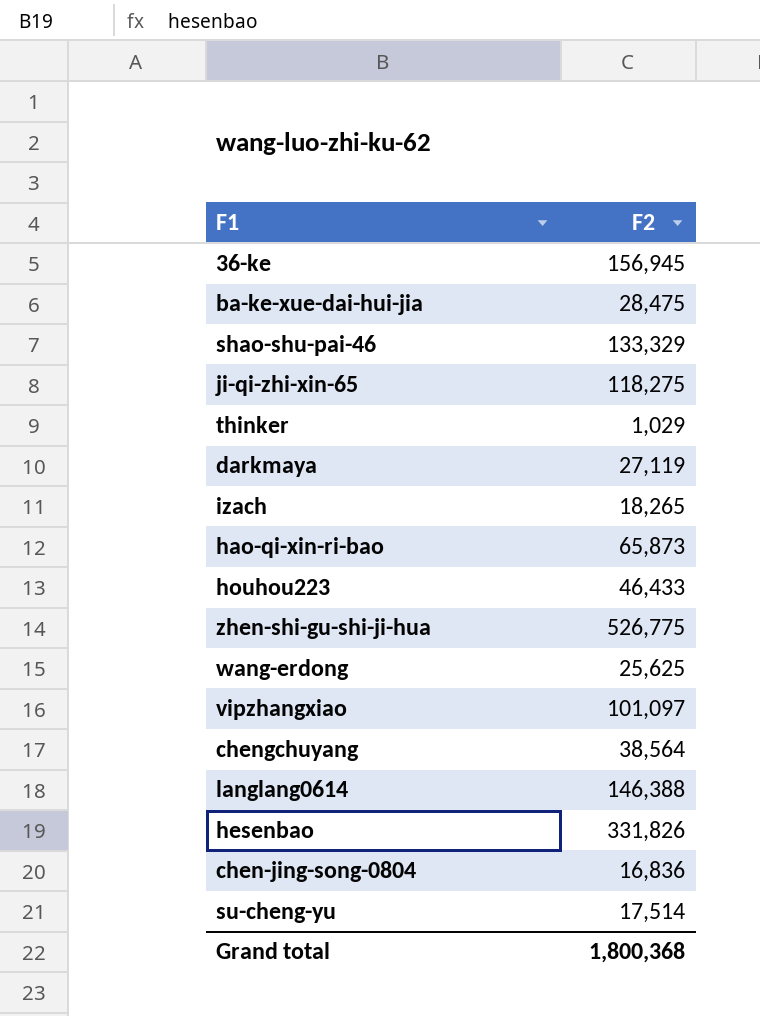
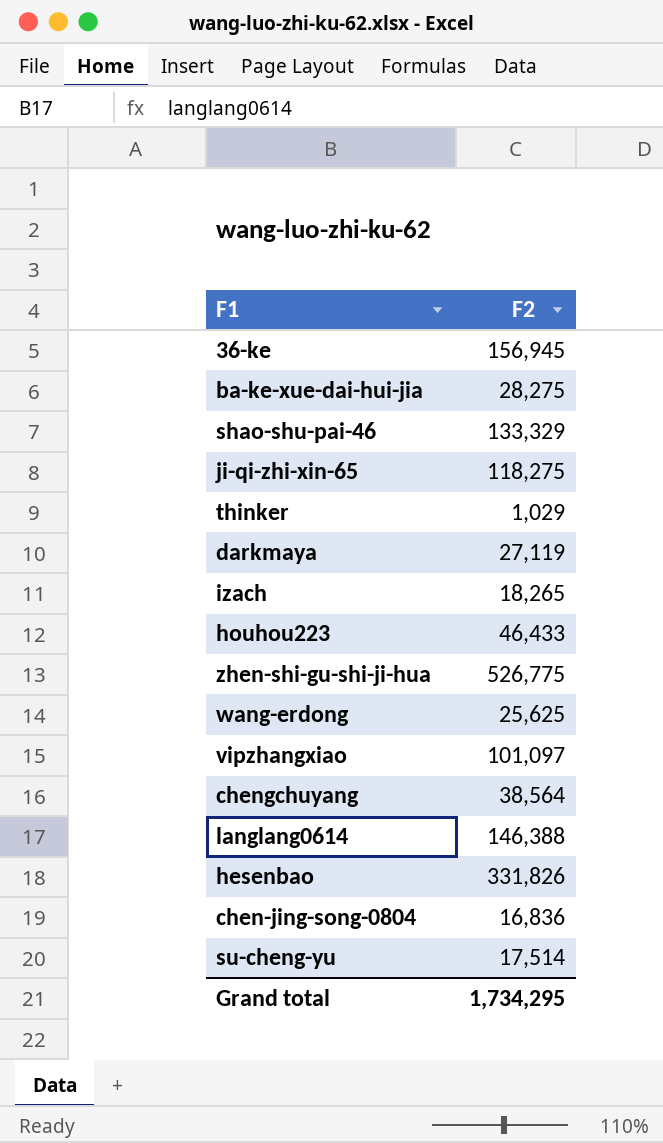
row hao-qi-xin-ri-bao: 65,873 -> none
ba-ke-xue-dai-hui-jia | F2: 28,475 -> 28,275
Grand total | F2: 1,800,368 -> 1,734,295

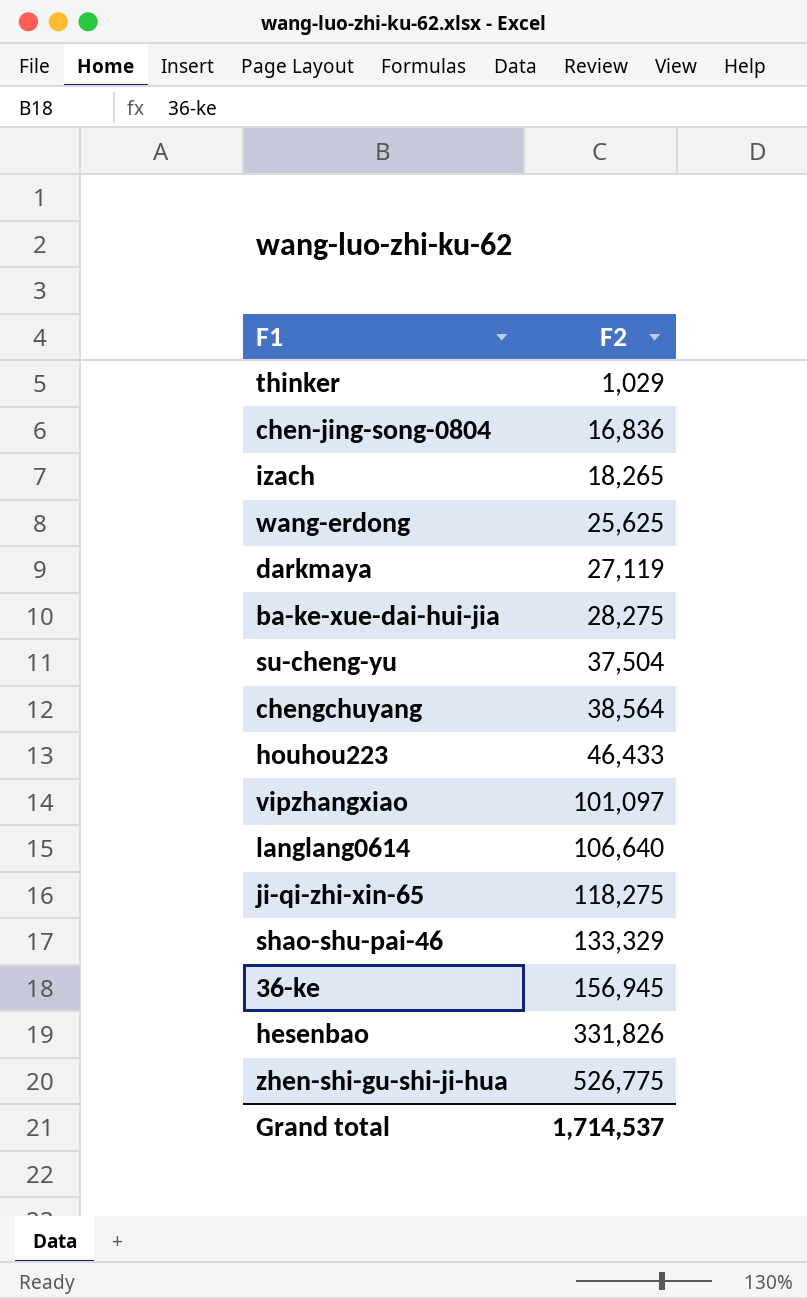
row order: none -> F2 ascending
su-cheng-yu | F2: 17,514 -> 37,504
langlang0614 | F2: 146,388 -> 106,640
Grand total | F2: 1,734,295 -> 1,714,537

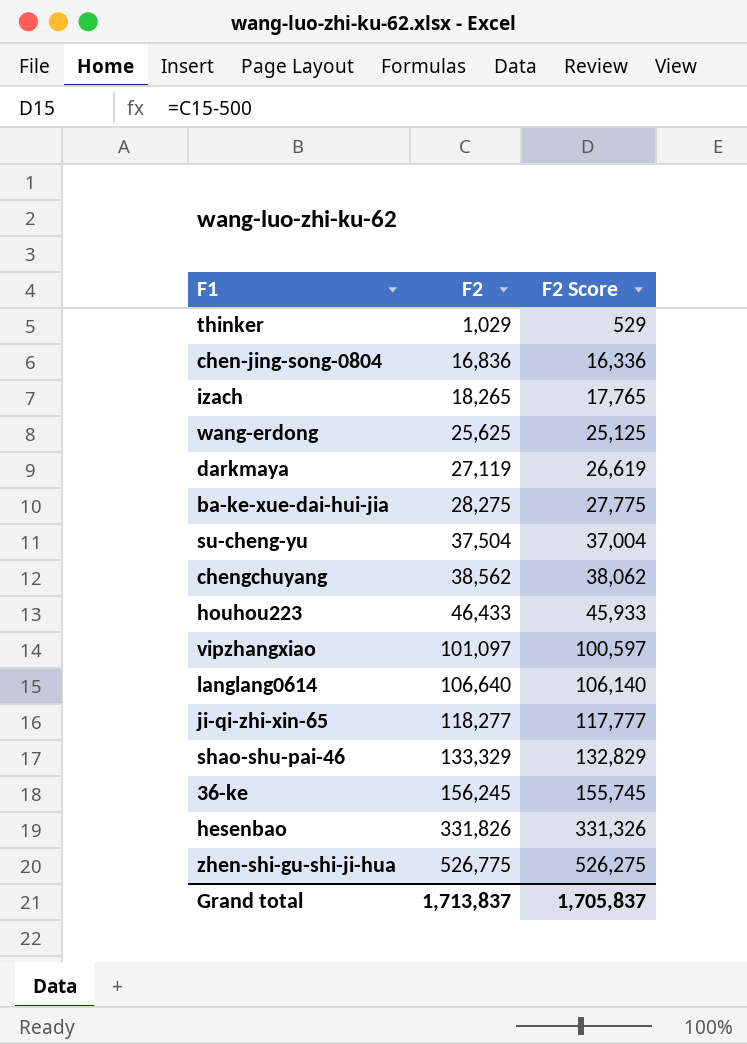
column F2 Score | formula: none -> [F2] - 500
chengchuyang | F2: 38,564 -> 38,562
ji-qi-zhi-xin-65 | F2: 118,275 -> 118,277
36-ke | F2: 156,945 -> 156,245
Grand total | F2: 1,714,537 -> 1,713,837

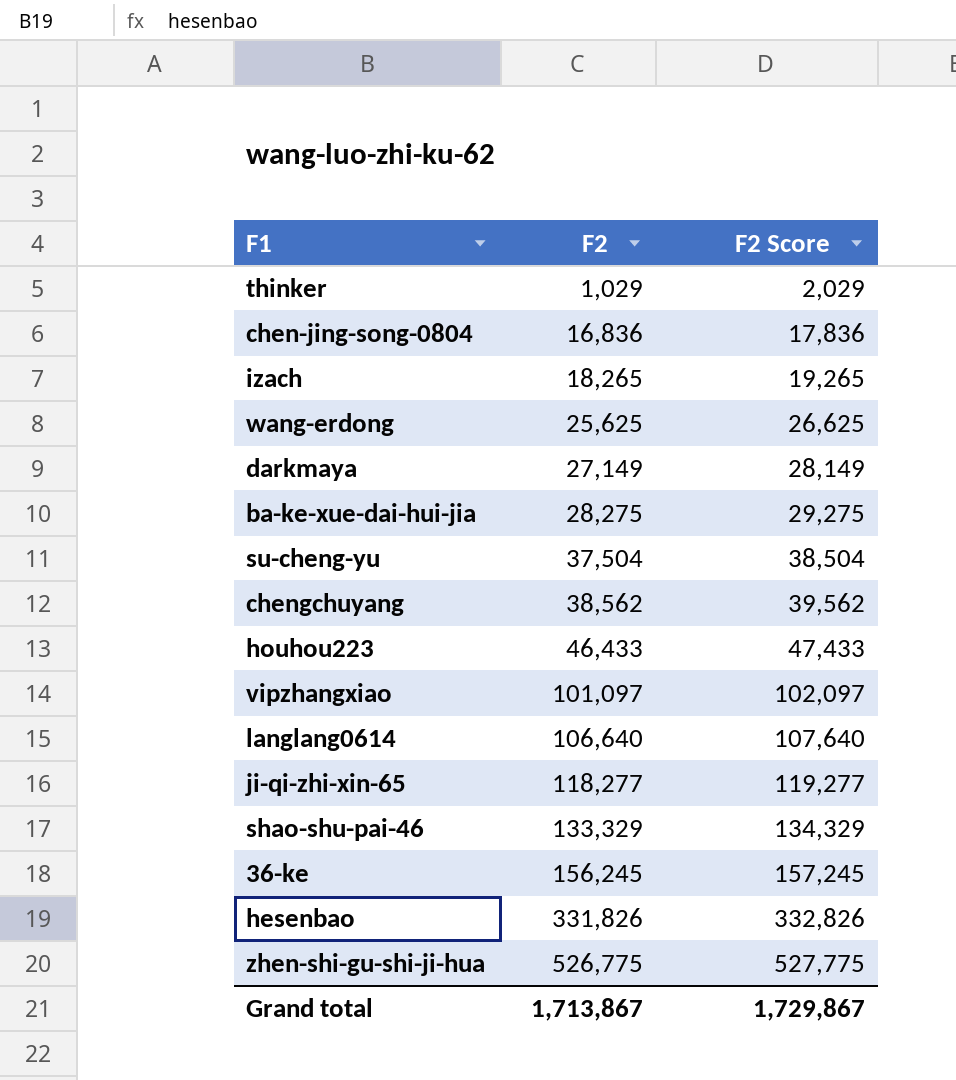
column F2 Score | formula: [F2] - 500 -> [F2] + 1000
darkmaya | F2: 27,119 -> 27,149
Grand total | F2: 1,713,837 -> 1,713,867
Grand total | F2 Score: 1,705,837 -> 1,729,867

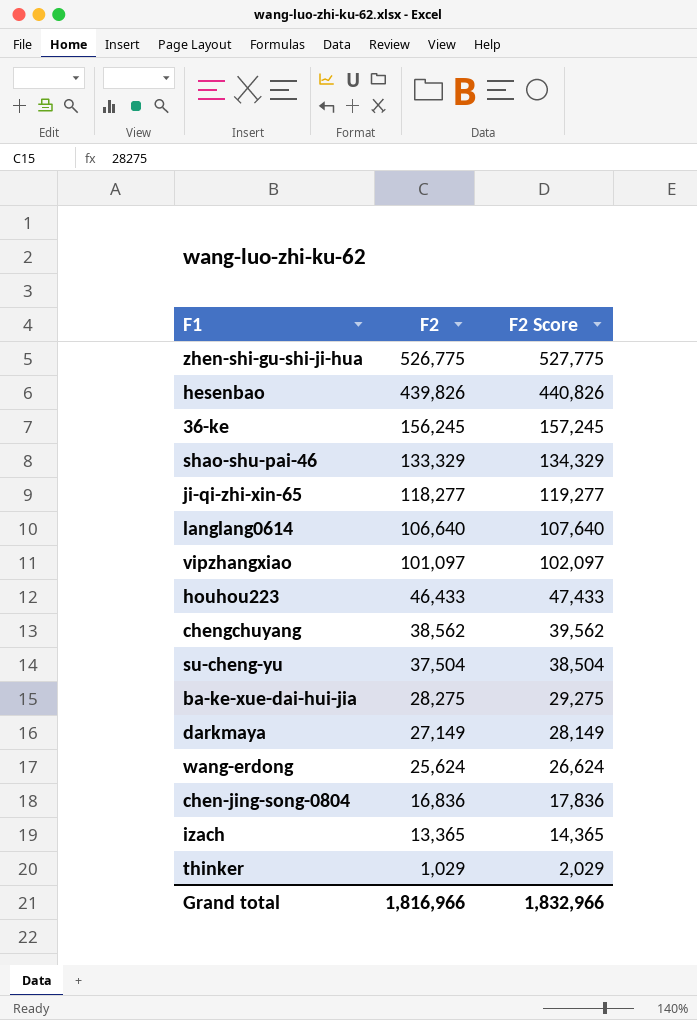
row order: F2 ascending -> F2 descending
hesenbao | F2: 331,826 -> 439,826
hesenbao | F2 Score: 332,826 -> 440,826
wang-erdong | F2: 25,625 -> 25,624
wang-erdong | F2 Score: 26,625 -> 26,624
izach | F2: 18,265 -> 13,365
izach | F2 Score: 19,265 -> 14,365
Grand total | F2: 1,713,867 -> 1,816,966
Grand total | F2 Score: 1,729,867 -> 1,832,966

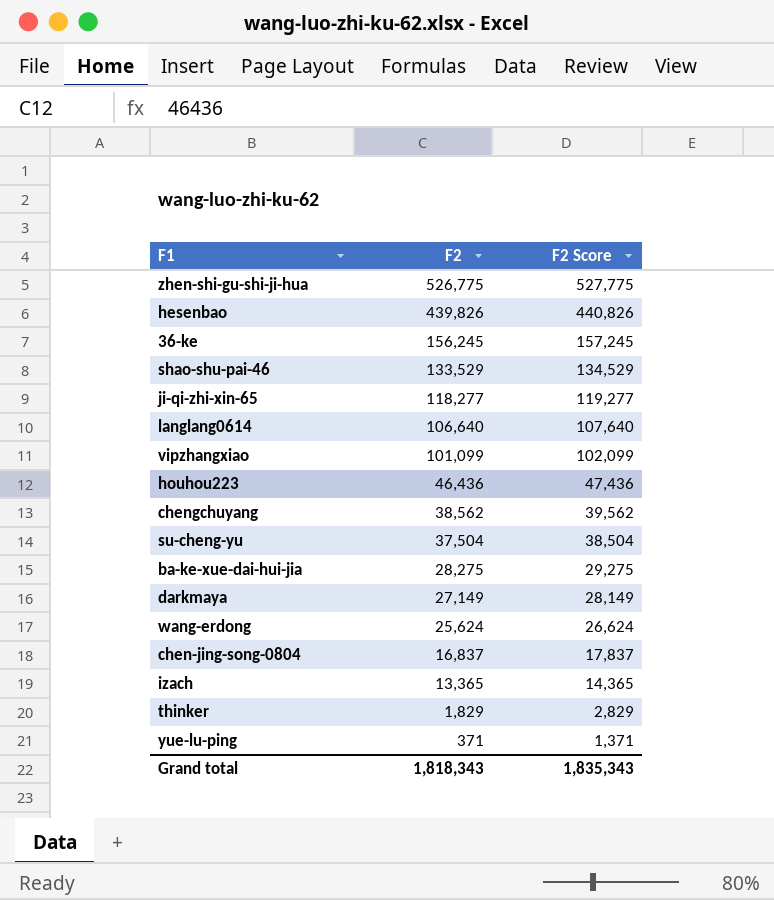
shao-shu-pai-46 | F2: 133,329 -> 133,529
shao-shu-pai-46 | F2 Score: 134,329 -> 134,529
vipzhangxiao | F2: 101,097 -> 101,099
vipzhangxiao | F2 Score: 102,097 -> 102,099
houhou223 | F2: 46,433 -> 46,436
houhou223 | F2 Score: 47,433 -> 47,436
chen-jing-song-0804 | F2: 16,836 -> 16,837
chen-jing-song-0804 | F2 Score: 17,836 -> 17,837
thinker | F2: 1,029 -> 1,829
thinker | F2 Score: 2,029 -> 2,829
row yue-lu-ping: none -> 371 | 1,371
Grand total | F2: 1,816,966 -> 1,818,343
Grand total | F2 Score: 1,832,966 -> 1,835,343

